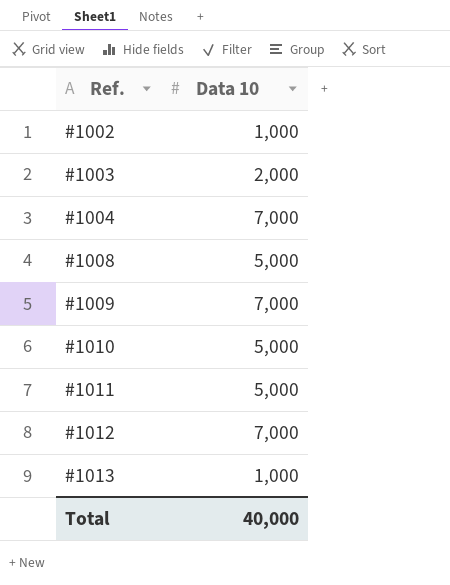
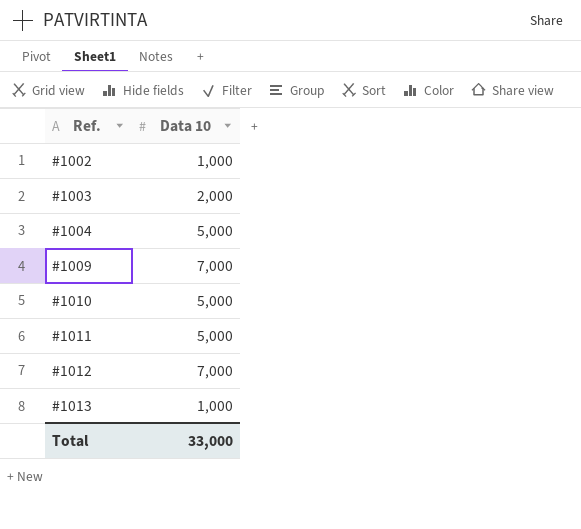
row #1008: 5,000 -> none
#1004 | Data 10: 7,000 -> 5,000
Total | Data 10: 40,000 -> 33,000

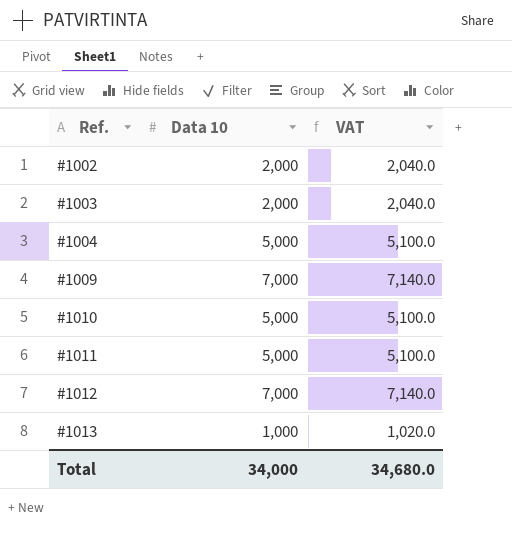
column VAT | formula: none -> [Data 10] * 1.02
#1002 | Data 10: 1,000 -> 2,000
Total | Data 10: 33,000 -> 34,000

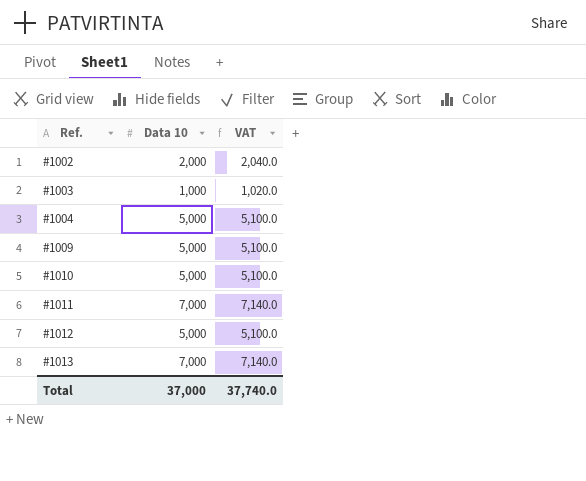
#1003 | Data 10: 2,000 -> 1,000
#1003 | VAT: 2,040.0 -> 1,020.0
#1009 | Data 10: 7,000 -> 5,000
#1009 | VAT: 7,140.0 -> 5,100.0
#1011 | Data 10: 5,000 -> 7,000
#1011 | VAT: 5,100.0 -> 7,140.0
#1012 | Data 10: 7,000 -> 5,000
#1012 | VAT: 7,140.0 -> 5,100.0
#1013 | Data 10: 1,000 -> 7,000
#1013 | VAT: 1,020.0 -> 7,140.0
Total | Data 10: 34,000 -> 37,000
Total | VAT: 34,680.0 -> 37,740.0

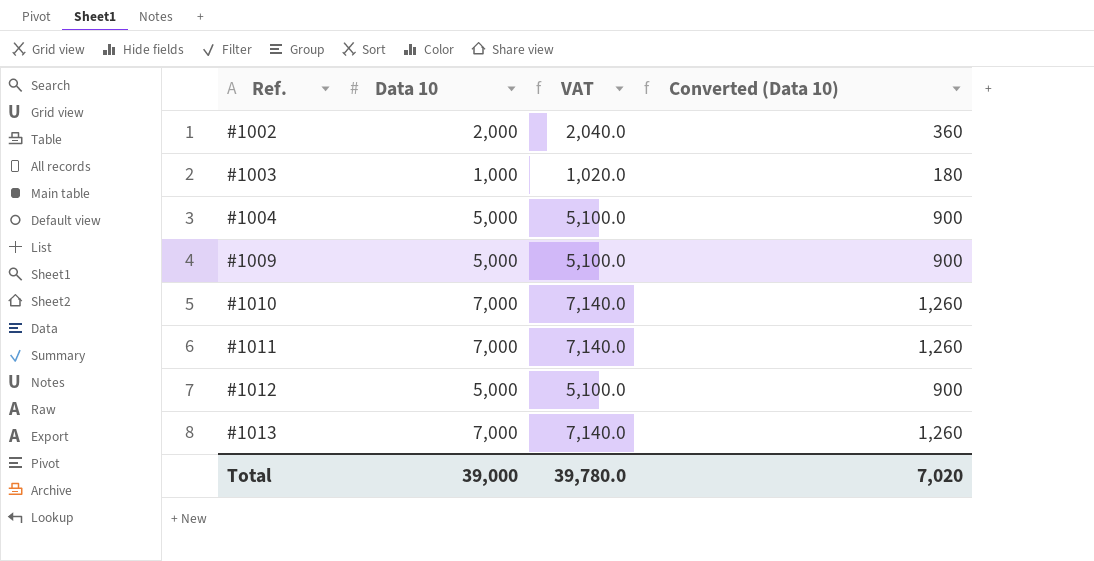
column Converted (Data 10) | formula: none -> [Data 10] * 0.18
#1010 | Data 10: 5,000 -> 7,000
#1010 | VAT: 5,100.0 -> 7,140.0
Total | Data 10: 37,000 -> 39,000
Total | VAT: 37,740.0 -> 39,780.0

